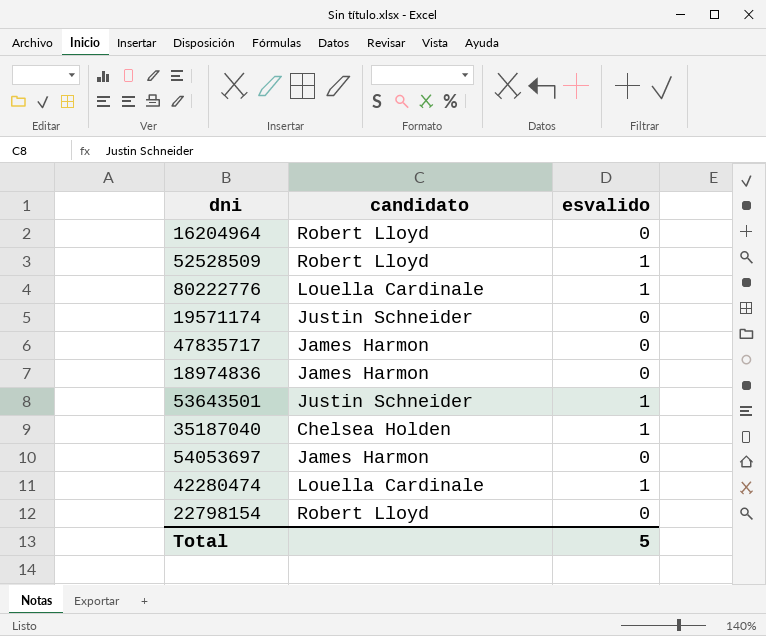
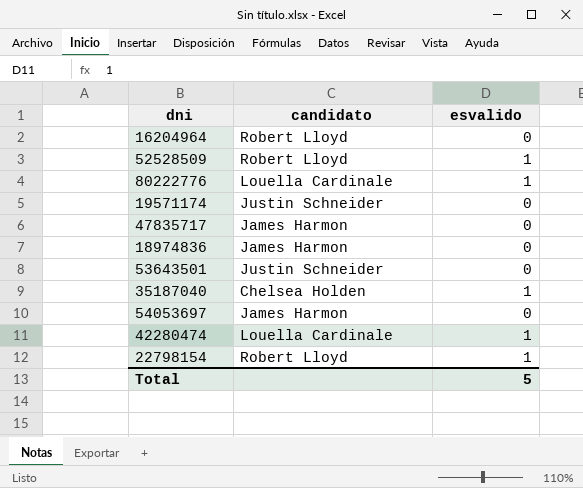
53643501 | esvalido: 1 -> 0
22798154 | esvalido: 0 -> 1

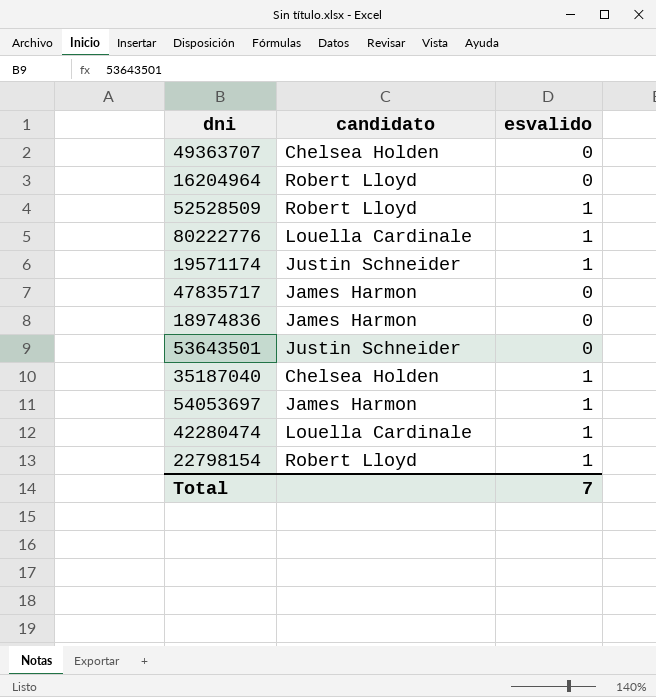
row 49363707: none -> Chelsea Holden | 0
19571174 | esvalido: 0 -> 1
54053697 | esvalido: 0 -> 1
Total | esvalido: 5 -> 7

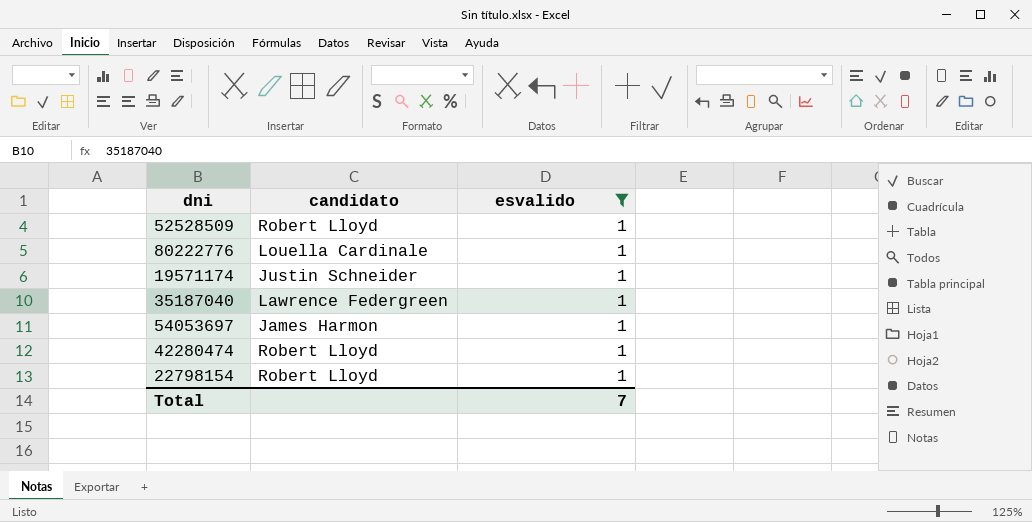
filter: none -> esvalido = 1
35187040 | candidato: Chelsea Holden -> Lawrence Federgreen
42280474 | candidato: Louella Cardinale -> Robert Lloyd

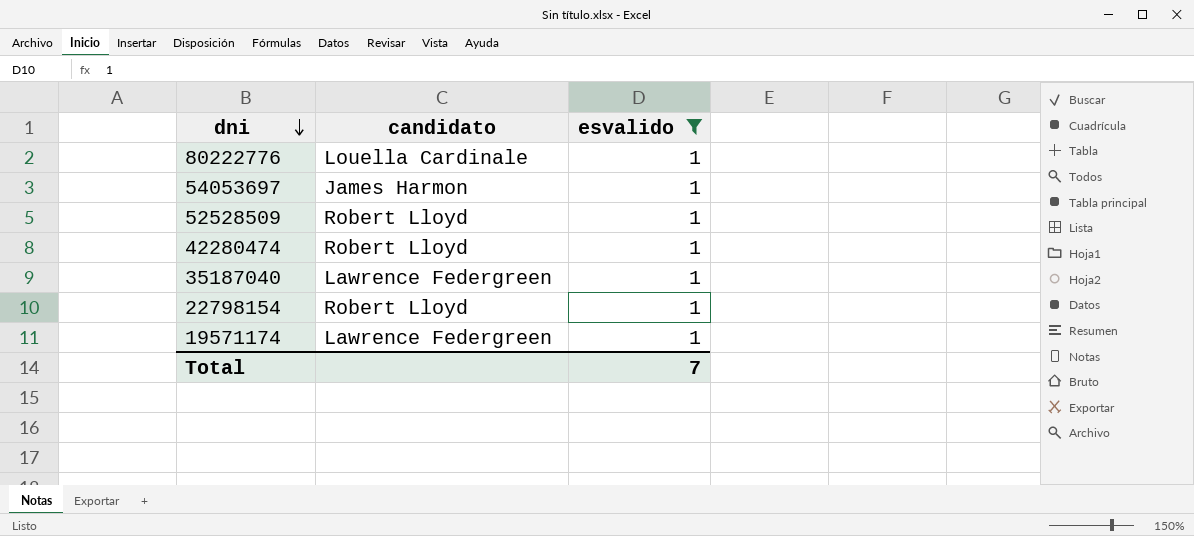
row order: none -> dni descending
19571174 | candidato: Justin Schneider -> Lawrence Federgreen

